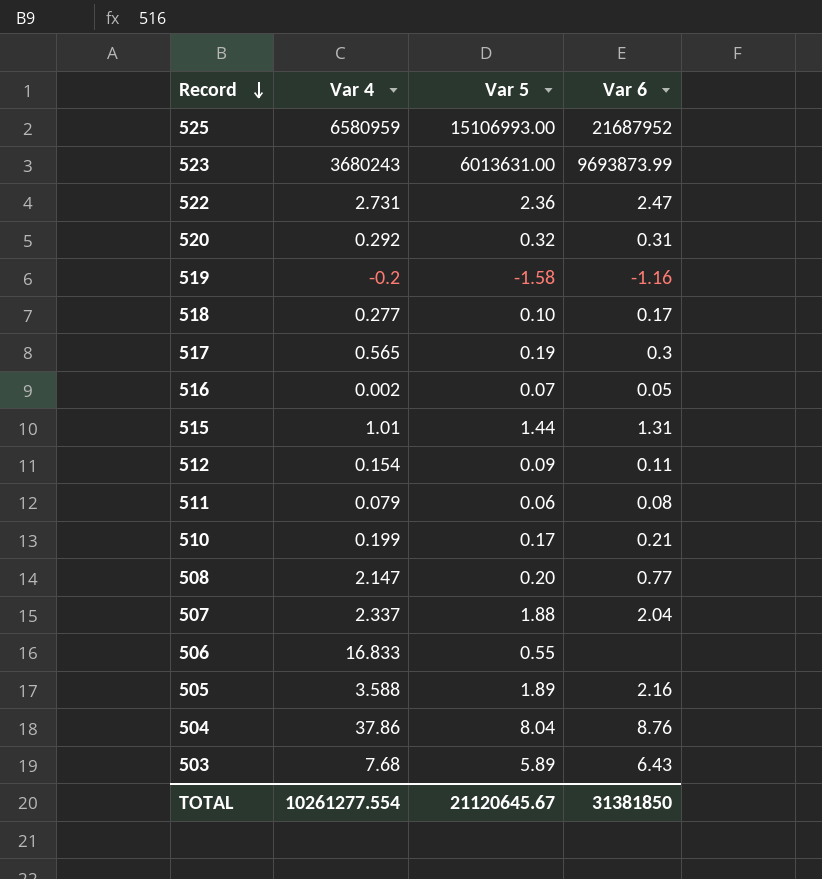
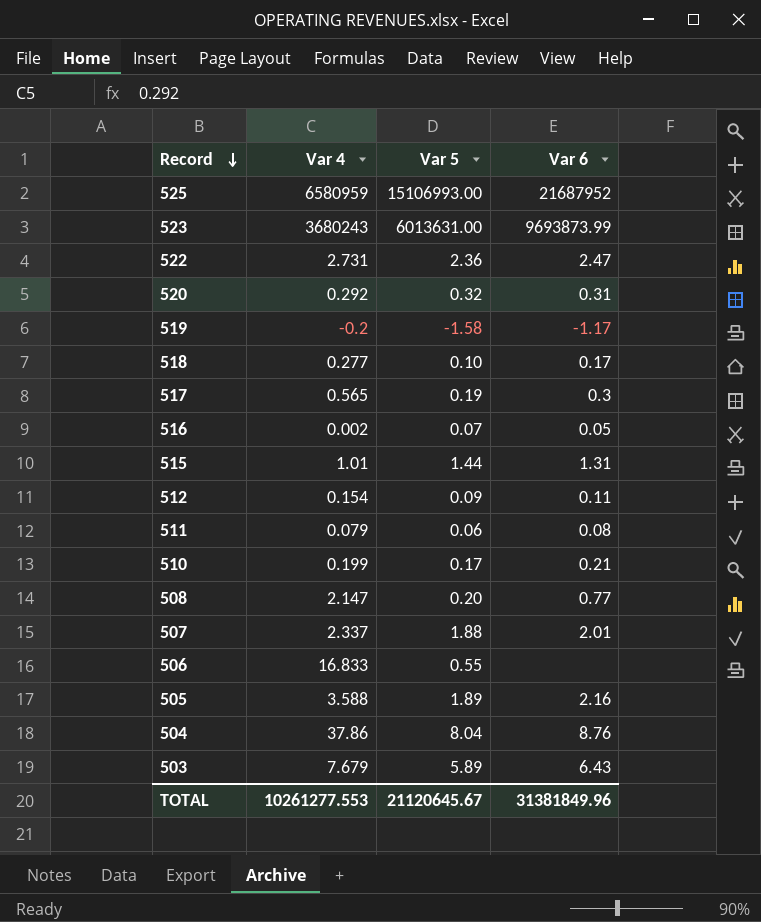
519 | Var 6: -1.16 -> -1.17
507 | Var 6: 2.04 -> 2.01
503 | Var 4: 7.68 -> 7.679
TOTAL | Var 4: 10261277.554 -> 10261277.553
TOTAL | Var 6: 31381850 -> 31381849.96

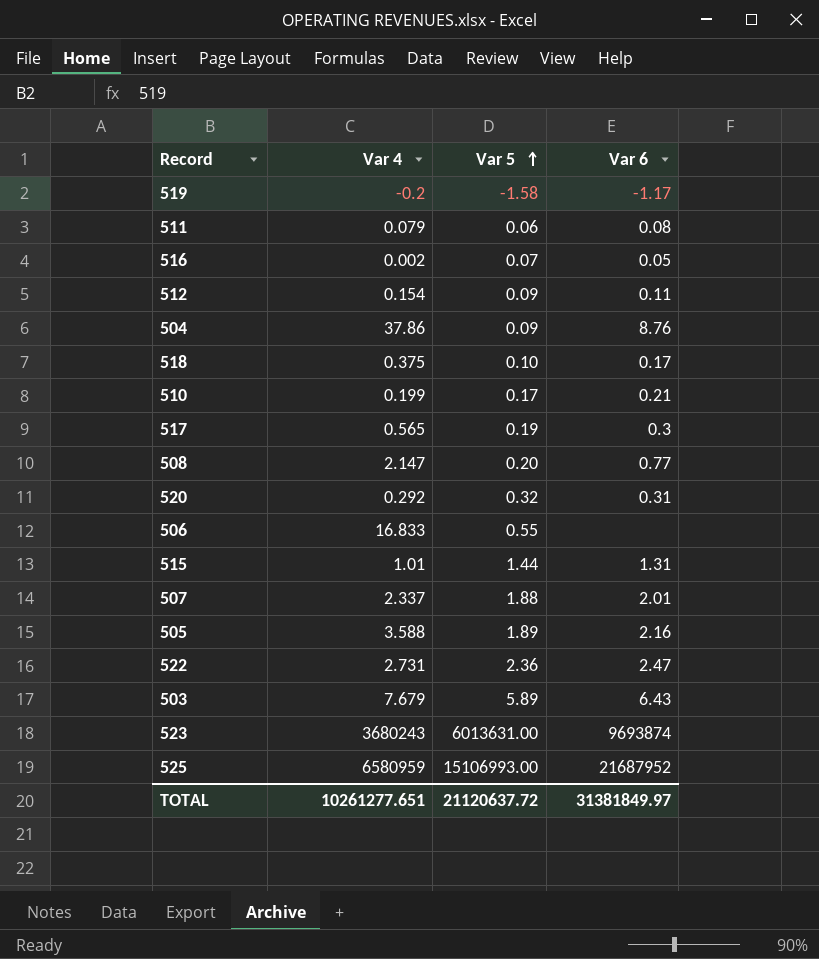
row order: Record descending -> Var 5 ascending
504 | Var 5: 8.04 -> 0.09
518 | Var 4: 0.277 -> 0.375
523 | Var 6: 9693873.99 -> 9693874
TOTAL | Var 4: 10261277.553 -> 10261277.651
TOTAL | Var 5: 21120645.67 -> 21120637.72
TOTAL | Var 6: 31381849.96 -> 31381849.97

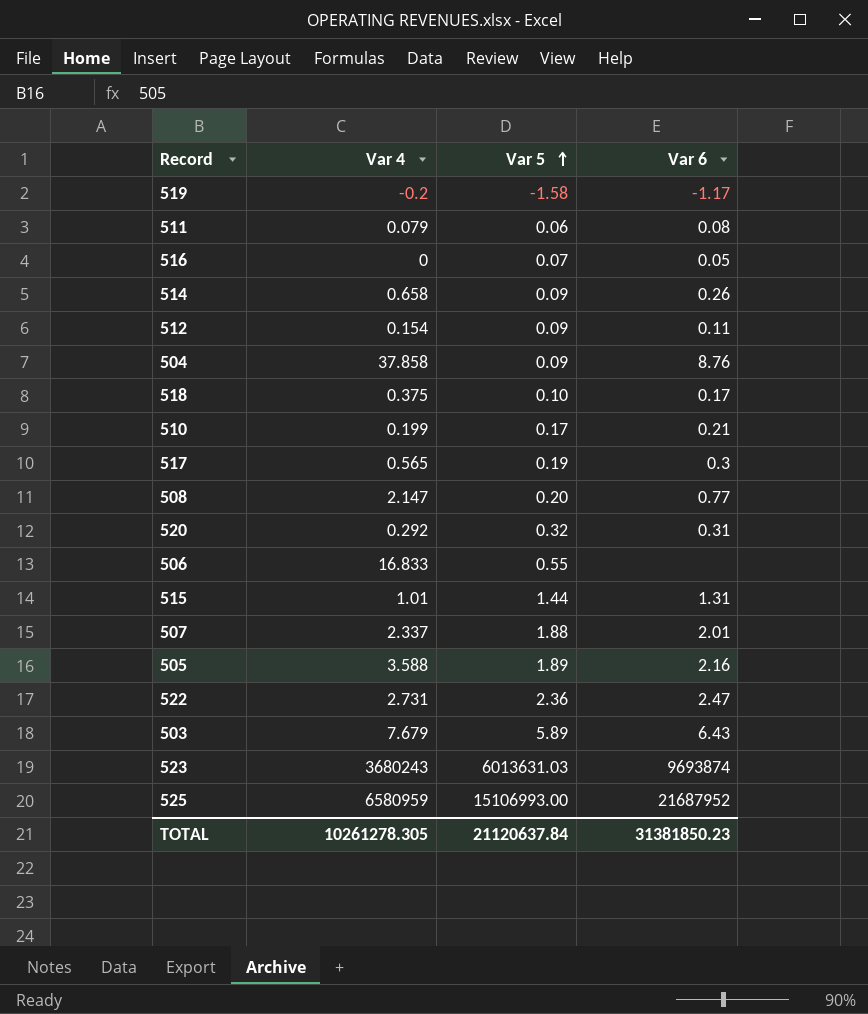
516 | Var 4: 0.002 -> 0
row 514: none -> 0.658 | 0.09 | 0.26
504 | Var 4: 37.86 -> 37.858
523 | Var 5: 6013631.00 -> 6013631.03
TOTAL | Var 4: 10261277.651 -> 10261278.305
TOTAL | Var 5: 21120637.72 -> 21120637.84
TOTAL | Var 6: 31381849.97 -> 31381850.23

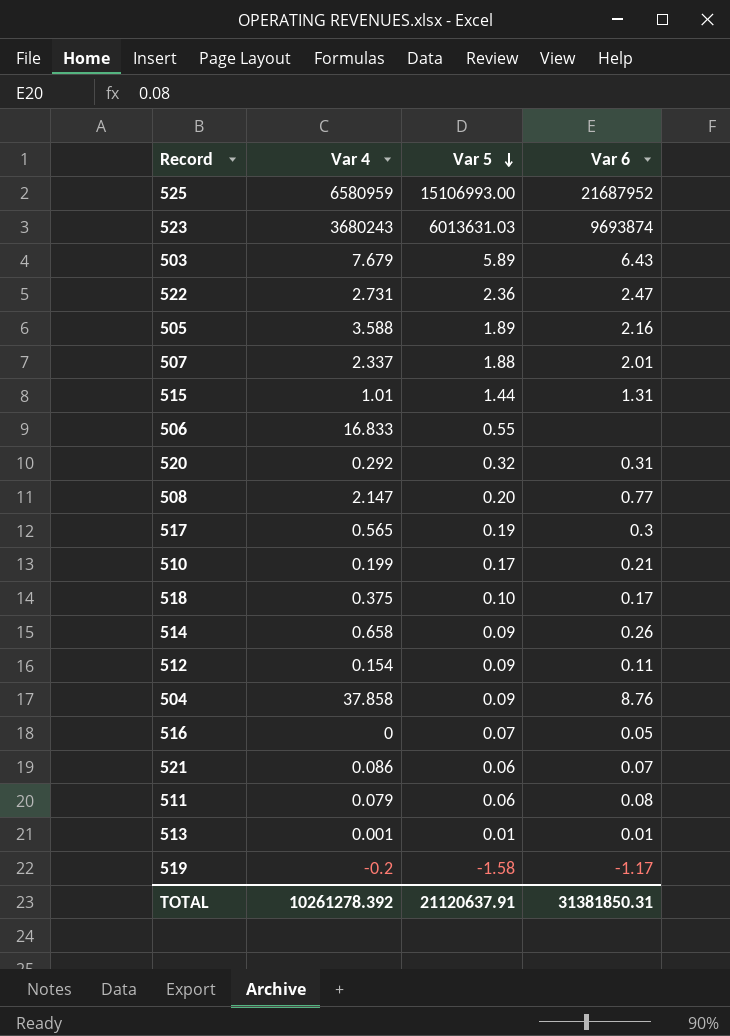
row order: Var 5 ascending -> Var 5 descending
row 521: none -> 0.086 | 0.06 | 0.07
row 513: none -> 0.001 | 0.01 | 0.01
TOTAL | Var 4: 10261278.305 -> 10261278.392
TOTAL | Var 5: 21120637.84 -> 21120637.91
TOTAL | Var 6: 31381850.23 -> 31381850.31

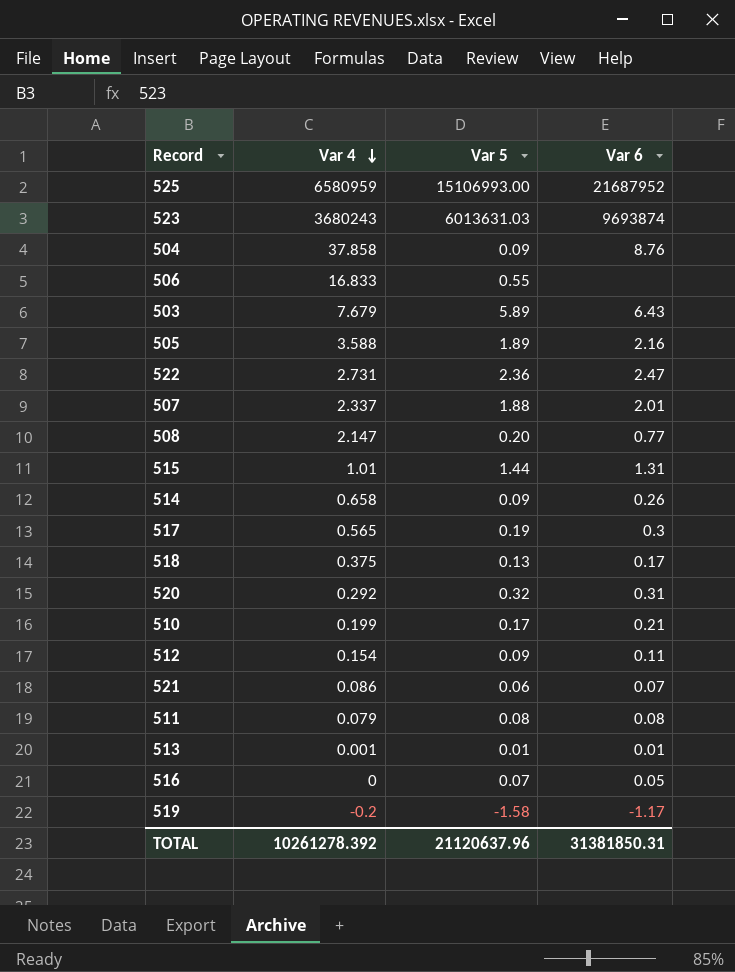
row order: Var 5 descending -> Var 4 descending
518 | Var 5: 0.10 -> 0.13
511 | Var 5: 0.06 -> 0.08
TOTAL | Var 5: 21120637.91 -> 21120637.96

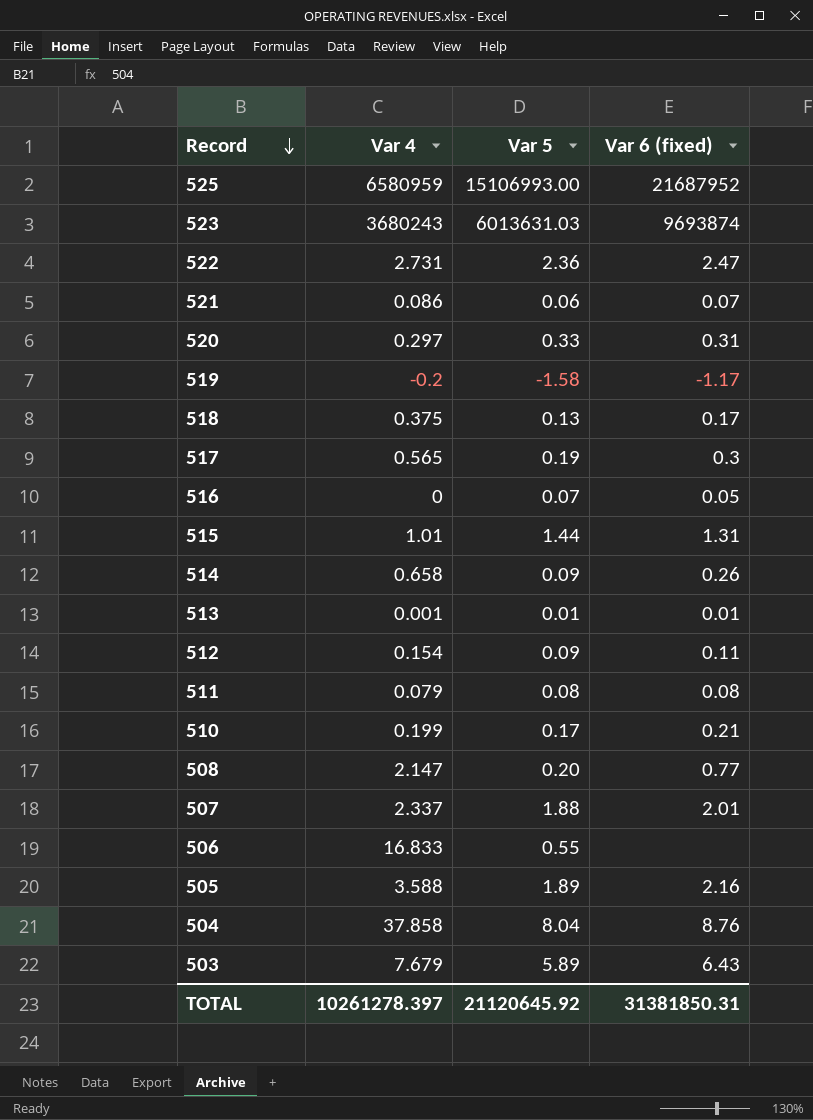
row order: Var 4 descending -> Record descending
column name: Var 6 -> Var 6 (fixed)
520 | Var 4: 0.292 -> 0.297
520 | Var 5: 0.32 -> 0.33
504 | Var 5: 0.09 -> 8.04
TOTAL | Var 4: 10261278.392 -> 10261278.397
TOTAL | Var 5: 21120637.96 -> 21120645.92

